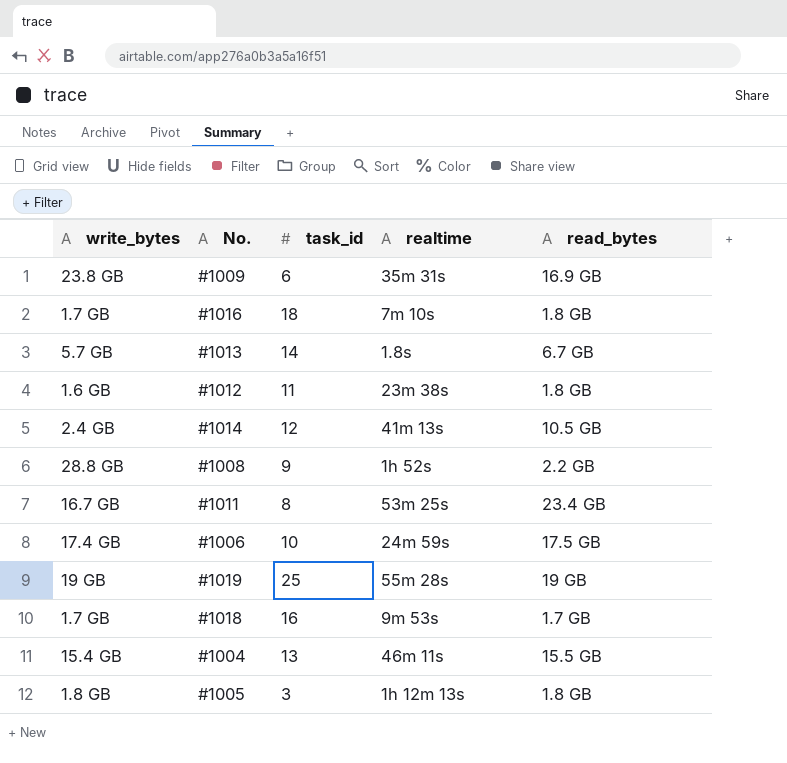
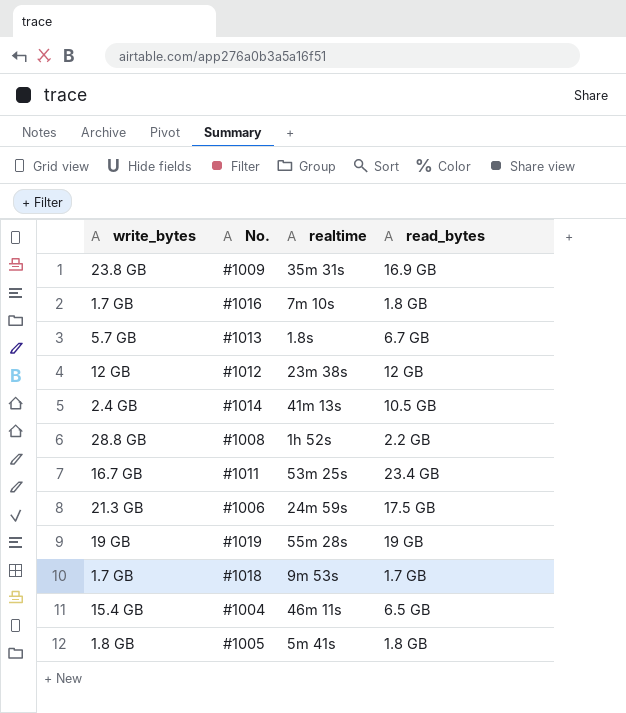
column task_id | position: 3 -> none
#1012 | write_bytes: 1.6 GB -> 12 GB
#1012 | read_bytes: 1.8 GB -> 12 GB
#1006 | write_bytes: 17.4 GB -> 21.3 GB
#1004 | read_bytes: 15.5 GB -> 6.5 GB
#1005 | realtime: 1h 12m 13s -> 5m 41s

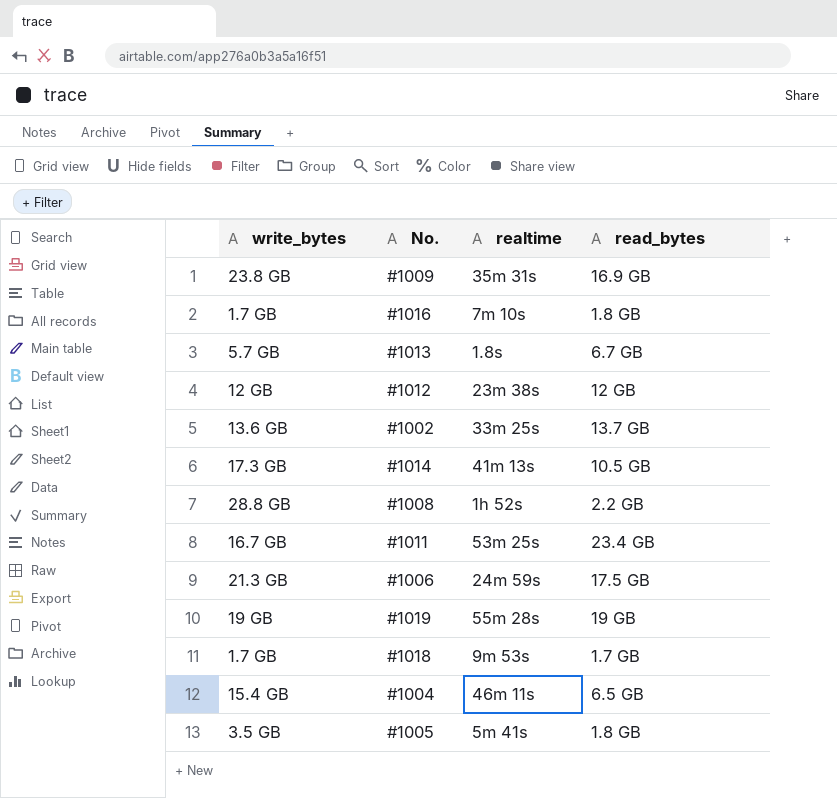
row #1002: none -> 13.6 GB | 33m 25s | 13.7 GB
#1014 | write_bytes: 2.4 GB -> 17.3 GB
#1005 | write_bytes: 1.8 GB -> 3.5 GB

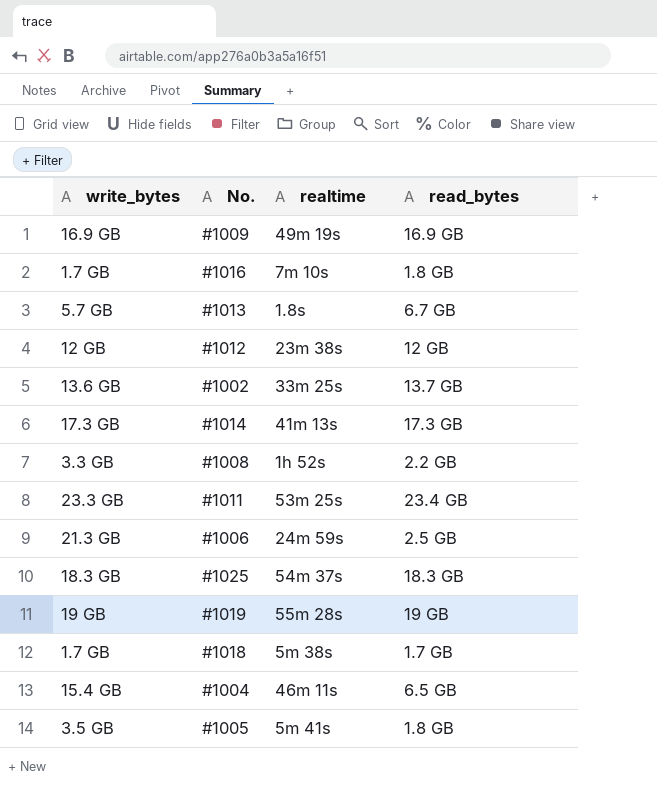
#1009 | write_bytes: 23.8 GB -> 16.9 GB
#1009 | realtime: 35m 31s -> 49m 19s
#1014 | read_bytes: 10.5 GB -> 17.3 GB
#1008 | write_bytes: 28.8 GB -> 3.3 GB
#1011 | write_bytes: 16.7 GB -> 23.3 GB
#1006 | read_bytes: 17.5 GB -> 2.5 GB
row #1025: none -> 18.3 GB | 54m 37s | 18.3 GB
#1018 | realtime: 9m 53s -> 5m 38s

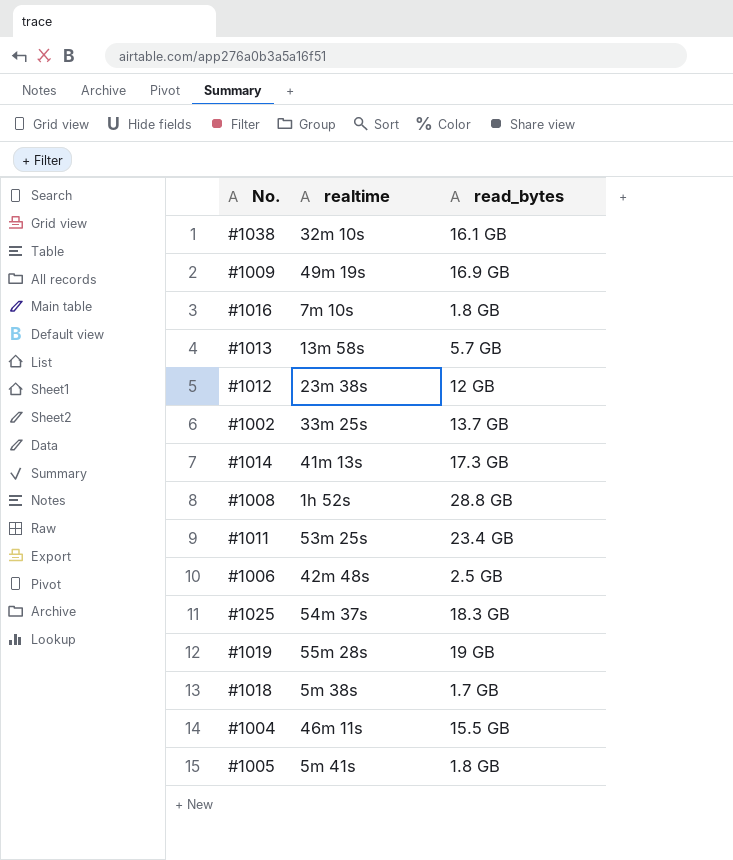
column write_bytes | position: 1 -> none
row #1038: none -> 32m 10s | 16.1 GB
#1013 | realtime: 1.8s -> 13m 58s
#1013 | read_bytes: 6.7 GB -> 5.7 GB
#1008 | read_bytes: 2.2 GB -> 28.8 GB
#1006 | realtime: 24m 59s -> 42m 48s
#1004 | read_bytes: 6.5 GB -> 15.5 GB

